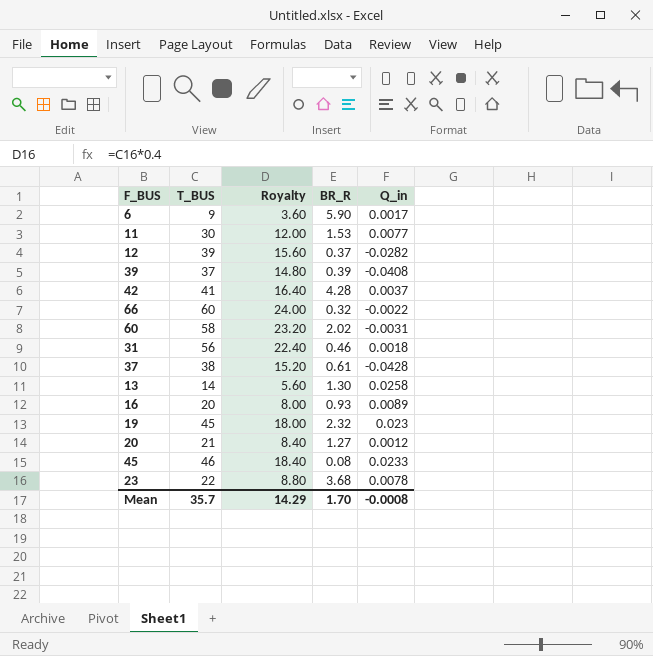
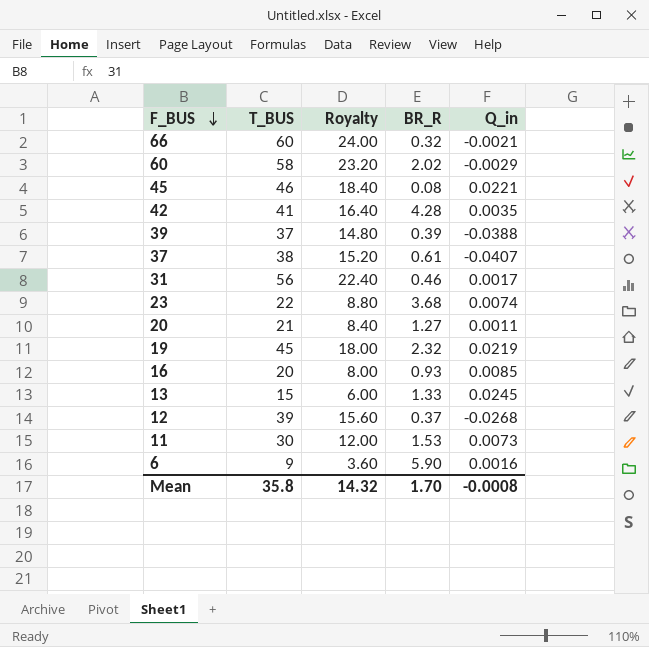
row order: none -> F_BUS descending
66 | Q_in: -0.0022 -> -0.0021
60 | Q_in: -0.0031 -> -0.0029
45 | Q_in: 0.0233 -> 0.0221
42 | Q_in: 0.0037 -> 0.0035
39 | Q_in: -0.0408 -> -0.0388
37 | Q_in: -0.0428 -> -0.0407
31 | Q_in: 0.0018 -> 0.0017
23 | Q_in: 0.0078 -> 0.0074
20 | Q_in: 0.0012 -> 0.0011
19 | Q_in: 0.023 -> 0.0219
16 | Q_in: 0.0089 -> 0.0085
13 | T_BUS: 14 -> 15
13 | Royalty: 5.60 -> 6.00
13 | BR_R: 1.30 -> 1.33
13 | Q_in: 0.0258 -> 0.0245
12 | Q_in: -0.0282 -> -0.0268
11 | Q_in: 0.0077 -> 0.0073
6 | Q_in: 0.0017 -> 0.0016
Mean | T_BUS: 35.7 -> 35.8
Mean | Royalty: 14.29 -> 14.32

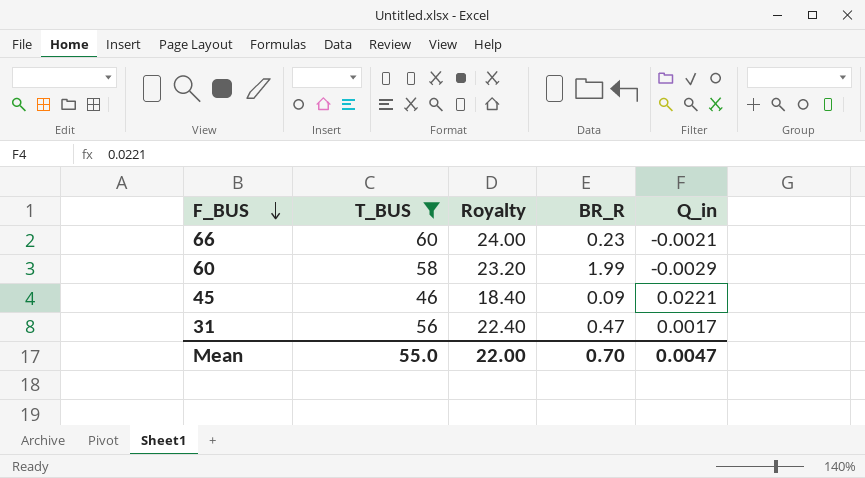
filter: none -> T_BUS >= 46
66 | BR_R: 0.32 -> 0.23
60 | BR_R: 2.02 -> 1.99
45 | BR_R: 0.08 -> 0.09
31 | BR_R: 0.46 -> 0.47
Mean | T_BUS: 35.8 -> 55.0
Mean | Royalty: 14.32 -> 22.00
Mean | BR_R: 1.70 -> 0.70
Mean | Q_in: -0.0008 -> 0.0047

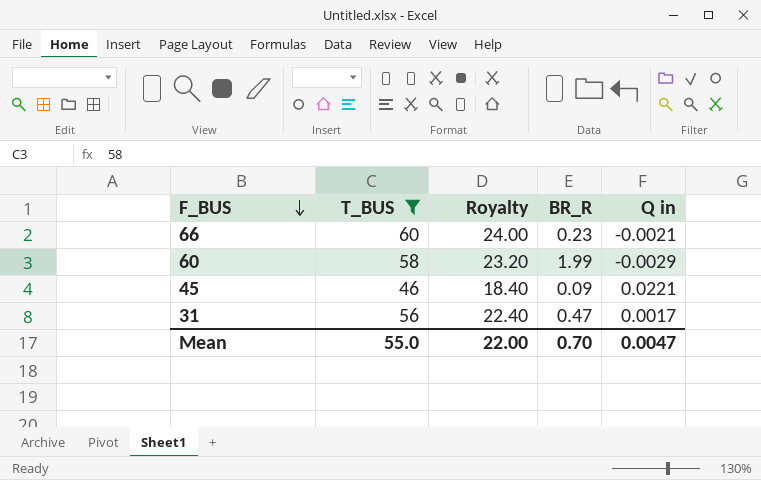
column name: Q_in -> Q in

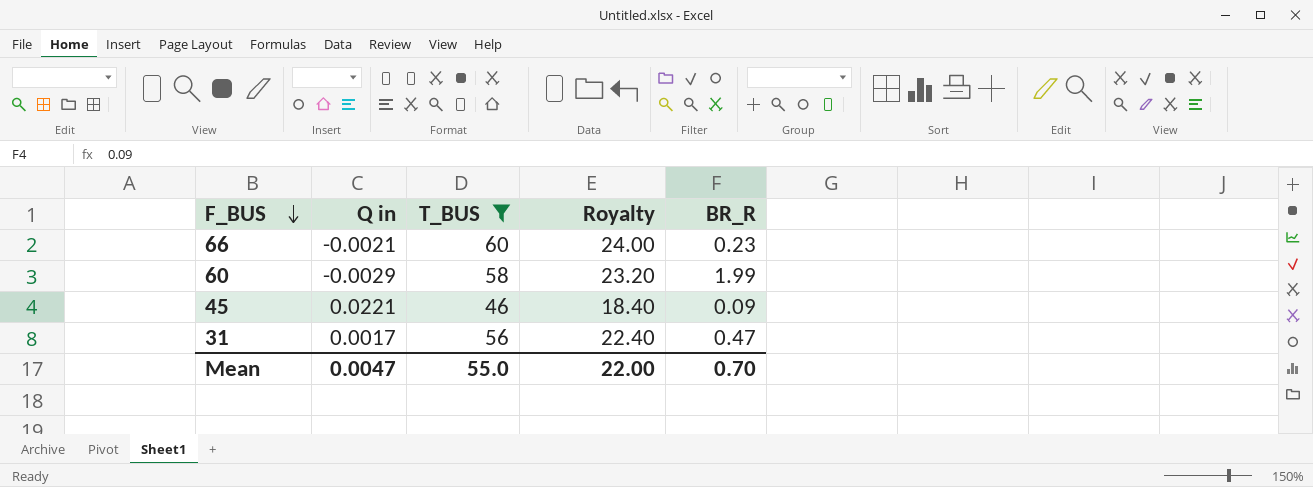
column Q in | position: 5 -> 2

